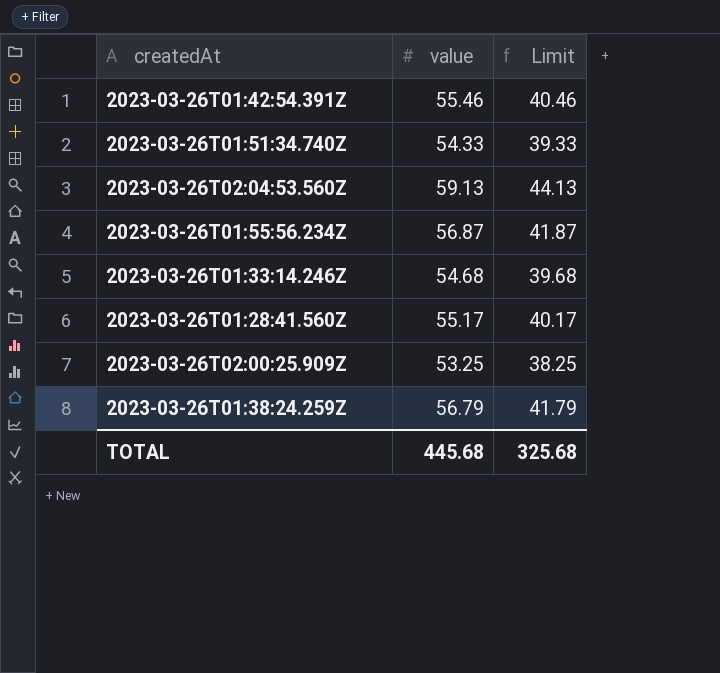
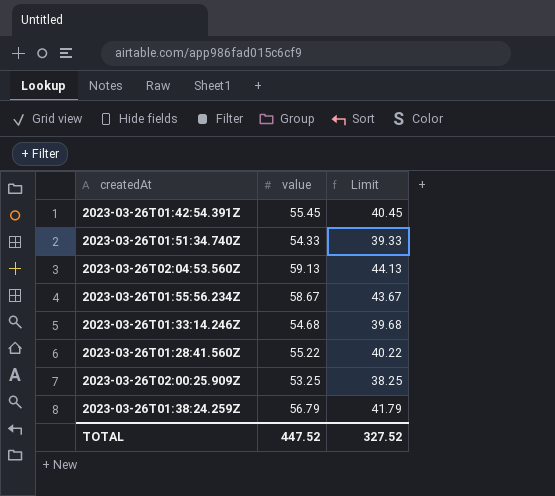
2023-03-26T01:42:54.391Z | value: 55.46 -> 55.45
2023-03-26T01:42:54.391Z | Limit: 40.46 -> 40.45
2023-03-26T01:55:56.234Z | value: 56.87 -> 58.67
2023-03-26T01:55:56.234Z | Limit: 41.87 -> 43.67
2023-03-26T01:28:41.560Z | value: 55.17 -> 55.22
2023-03-26T01:28:41.560Z | Limit: 40.17 -> 40.22
TOTAL | value: 445.68 -> 447.52
TOTAL | Limit: 325.68 -> 327.52

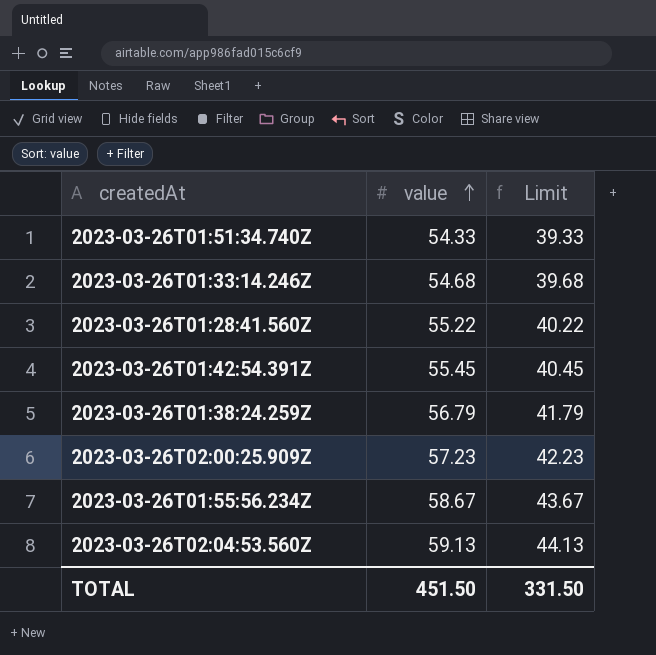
row order: none -> value ascending
2023-03-26T02:00:25.909Z | value: 53.25 -> 57.23
2023-03-26T02:00:25.909Z | Limit: 38.25 -> 42.23
TOTAL | value: 447.52 -> 451.50
TOTAL | Limit: 327.52 -> 331.50

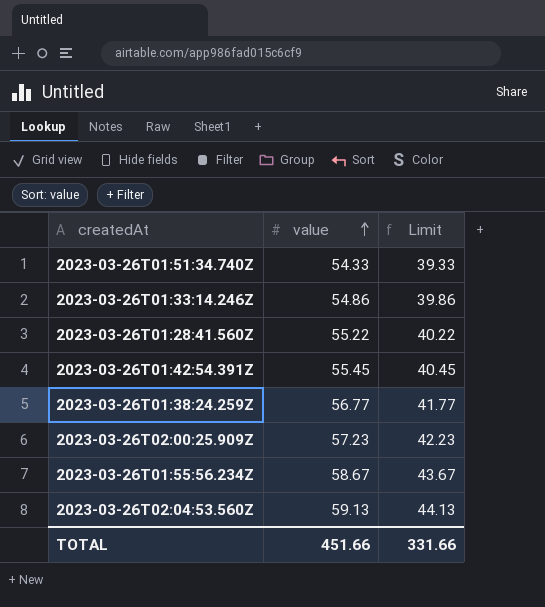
2023-03-26T01:33:14.246Z | value: 54.68 -> 54.86
2023-03-26T01:33:14.246Z | Limit: 39.68 -> 39.86
2023-03-26T01:38:24.259Z | value: 56.79 -> 56.77
2023-03-26T01:38:24.259Z | Limit: 41.79 -> 41.77
TOTAL | value: 451.50 -> 451.66
TOTAL | Limit: 331.50 -> 331.66

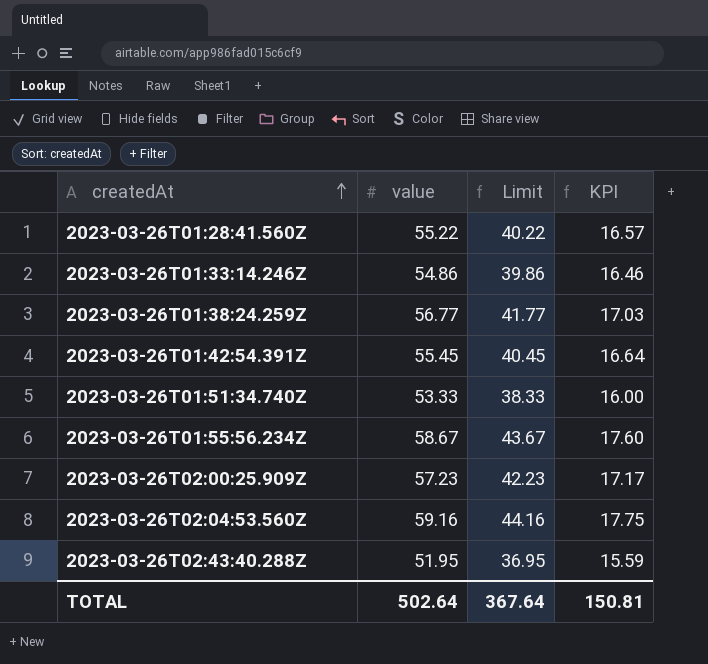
row order: value ascending -> createdAt ascending
column KPI | formula: none -> [value] * 0.3
2023-03-26T01:51:34.740Z | value: 54.33 -> 53.33
2023-03-26T01:51:34.740Z | Limit: 39.33 -> 38.33
2023-03-26T02:04:53.560Z | value: 59.13 -> 59.16
2023-03-26T02:04:53.560Z | Limit: 44.13 -> 44.16
row 2023-03-26T02:43:40.288Z: none -> 51.95 | 36.95 | 15.59
TOTAL | value: 451.66 -> 502.64
TOTAL | Limit: 331.66 -> 367.64

